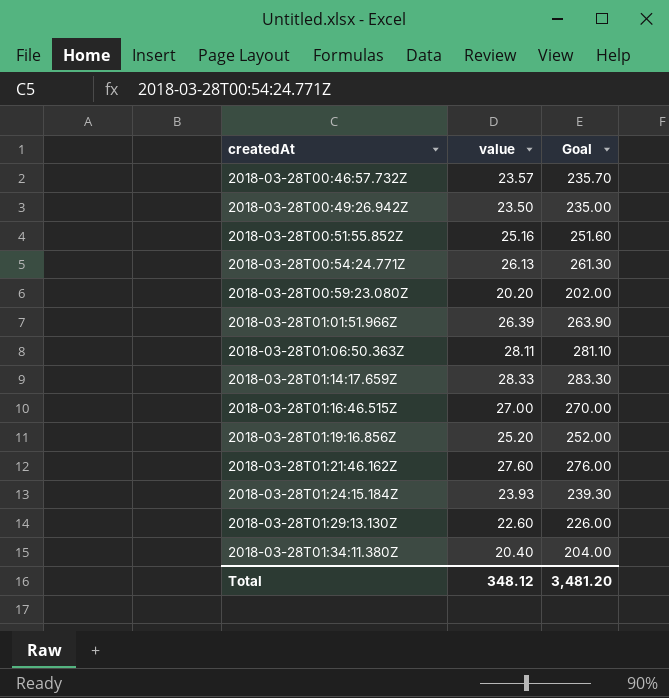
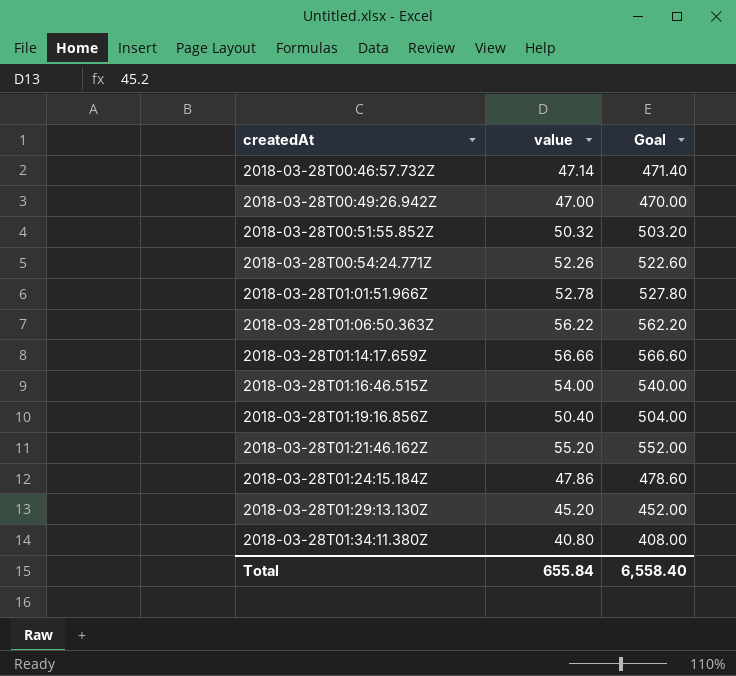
row 2018-03-28T00:59:23.080Z: 20.20 | 202.00 -> none
2018-03-28T00:46:57.732Z | value: 23.57 -> 47.14
2018-03-28T00:46:57.732Z | Goal: 235.70 -> 471.40
2018-03-28T00:49:26.942Z | value: 23.50 -> 47.00
2018-03-28T00:49:26.942Z | Goal: 235.00 -> 470.00
2018-03-28T00:51:55.852Z | value: 25.16 -> 50.32
2018-03-28T00:51:55.852Z | Goal: 251.60 -> 503.20
2018-03-28T00:54:24.771Z | value: 26.13 -> 52.26
2018-03-28T00:54:24.771Z | Goal: 261.30 -> 522.60
2018-03-28T01:01:51.966Z | value: 26.39 -> 52.78
2018-03-28T01:01:51.966Z | Goal: 263.90 -> 527.80
2018-03-28T01:06:50.363Z | value: 28.11 -> 56.22
2018-03-28T01:06:50.363Z | Goal: 281.10 -> 562.20
2018-03-28T01:14:17.659Z | value: 28.33 -> 56.66
2018-03-28T01:14:17.659Z | Goal: 283.30 -> 566.60
2018-03-28T01:16:46.515Z | value: 27.00 -> 54.00
2018-03-28T01:16:46.515Z | Goal: 270.00 -> 540.00
2018-03-28T01:19:16.856Z | value: 25.20 -> 50.40
2018-03-28T01:19:16.856Z | Goal: 252.00 -> 504.00
2018-03-28T01:21:46.162Z | value: 27.60 -> 55.20
2018-03-28T01:21:46.162Z | Goal: 276.00 -> 552.00
2018-03-28T01:24:15.184Z | value: 23.93 -> 47.86
2018-03-28T01:24:15.184Z | Goal: 239.30 -> 478.60
2018-03-28T01:29:13.130Z | value: 22.60 -> 45.20
2018-03-28T01:29:13.130Z | Goal: 226.00 -> 452.00
2018-03-28T01:34:11.380Z | value: 20.40 -> 40.80
2018-03-28T01:34:11.380Z | Goal: 204.00 -> 408.00
Total | value: 348.12 -> 655.84
Total | Goal: 3,481.20 -> 6,558.40

